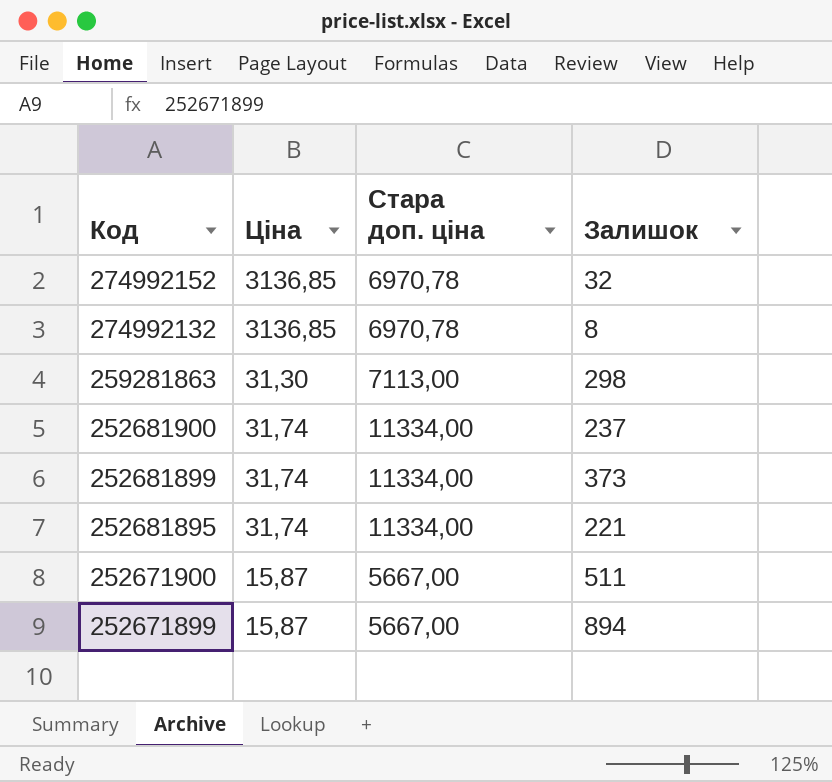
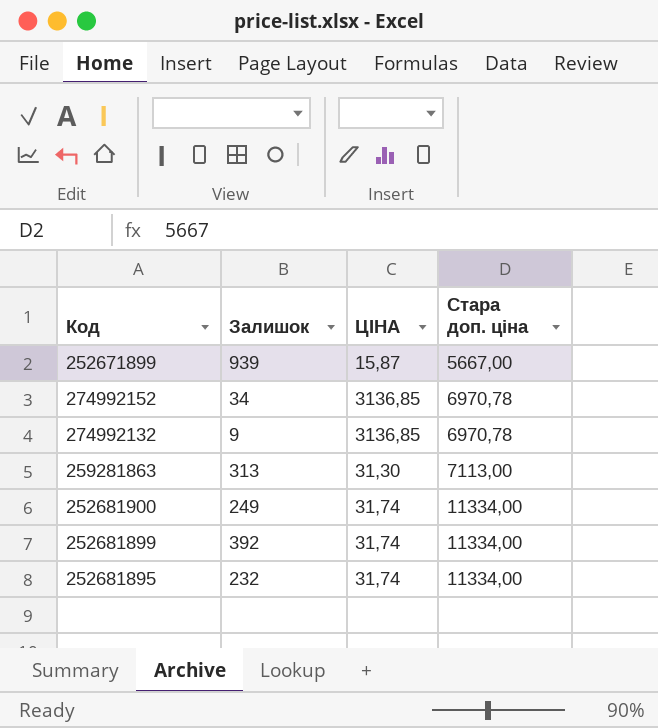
row order: Код descending -> Стара доп. ціна ascending
column Залишок | position: 4 -> 2
column name: Ціна -> ЦІНА
row 252671900: 15,87 | 5667,00 | 511 -> none
252671899 | Залишок: 894 -> 939
274992152 | Залишок: 32 -> 34
274992132 | Залишок: 8 -> 9
259281863 | Залишок: 298 -> 313
252681900 | Залишок: 237 -> 249
252681899 | Залишок: 373 -> 392
252681895 | Залишок: 221 -> 232

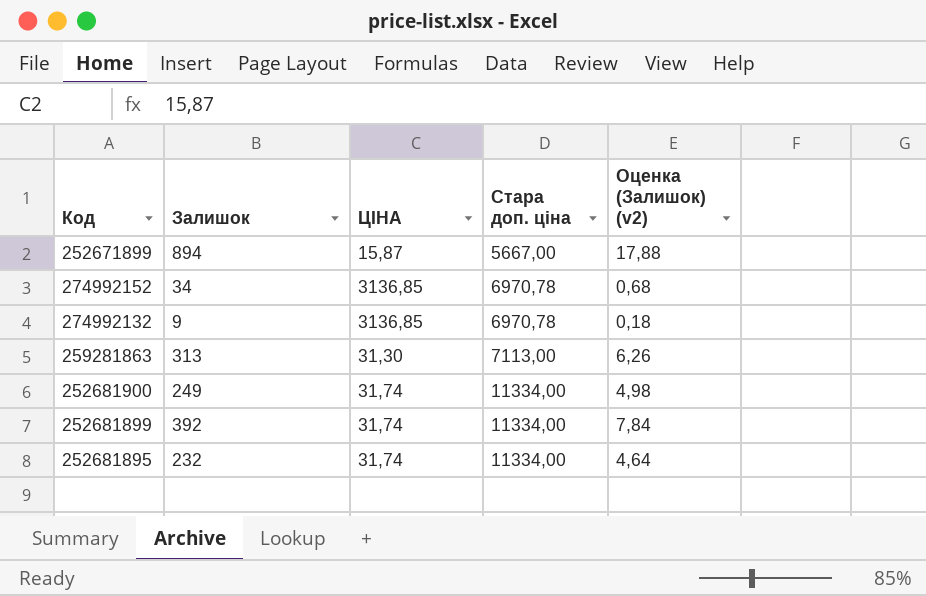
column Оценка (Залишок) (v2) | formula: none -> [Залишок] * 0,02
252671899 | Залишок: 939 -> 894

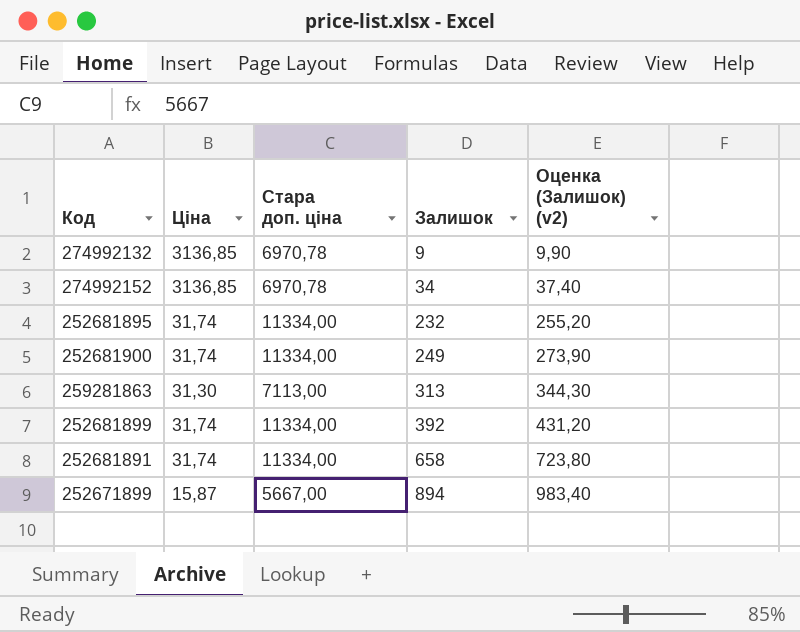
row order: Стара доп. ціна ascending -> Залишок ascending
column name: ЦІНА -> Ціна
column Залишок | position: 2 -> 4
column Оценка (Залишок) (v2) | formula: [Залишок] * 0,02 -> [Залишок] * 1,1
row 252681891: none -> 31,74 | 11334,00 | 658 | 723,80

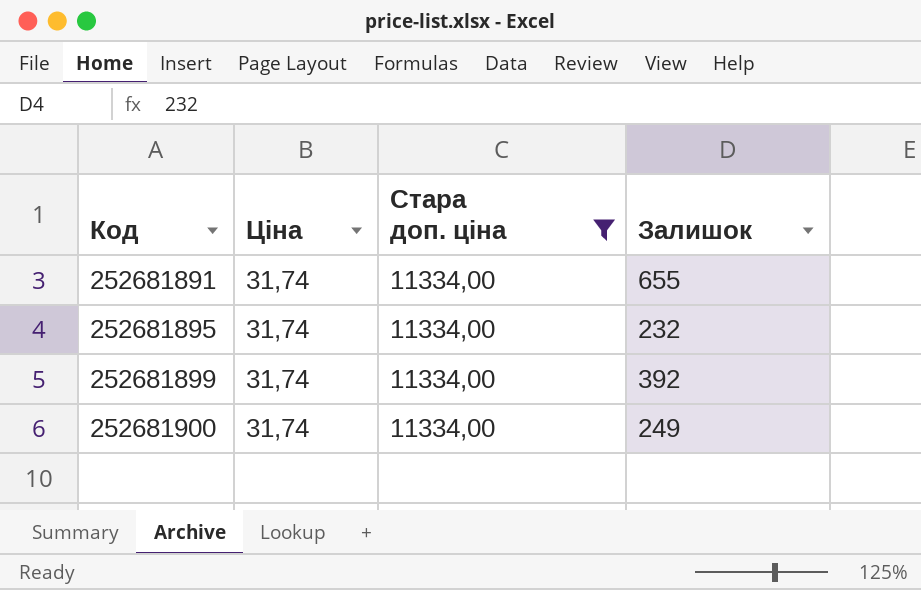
filter: none -> Стара доп. ціна = 11334,00
row order: Залишок ascending -> Код ascending
column Оценка (Залишок) (v2) | formula: [Залишок] * 1,1 -> none
252681891 | Залишок: 658 -> 655

